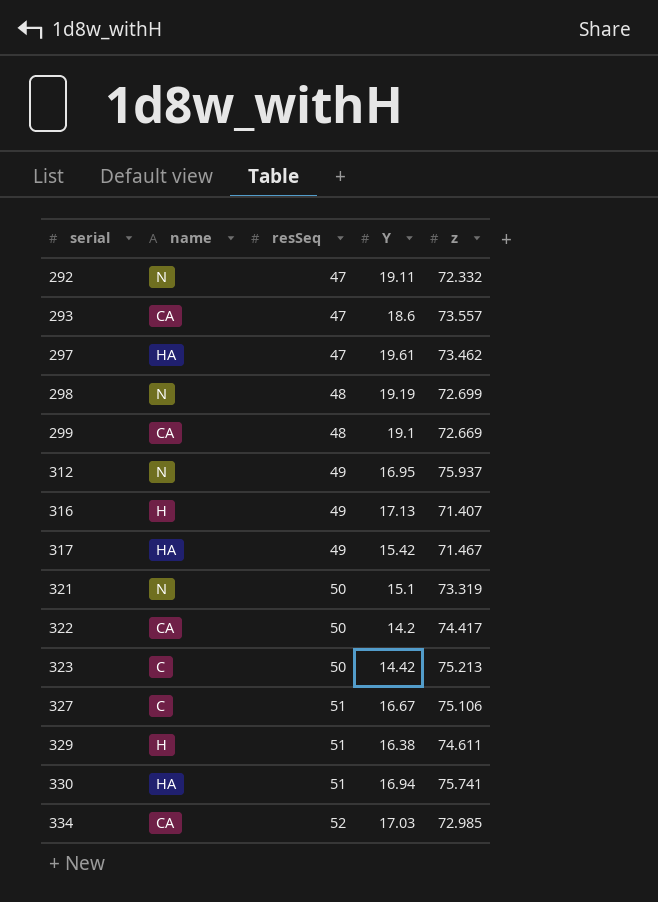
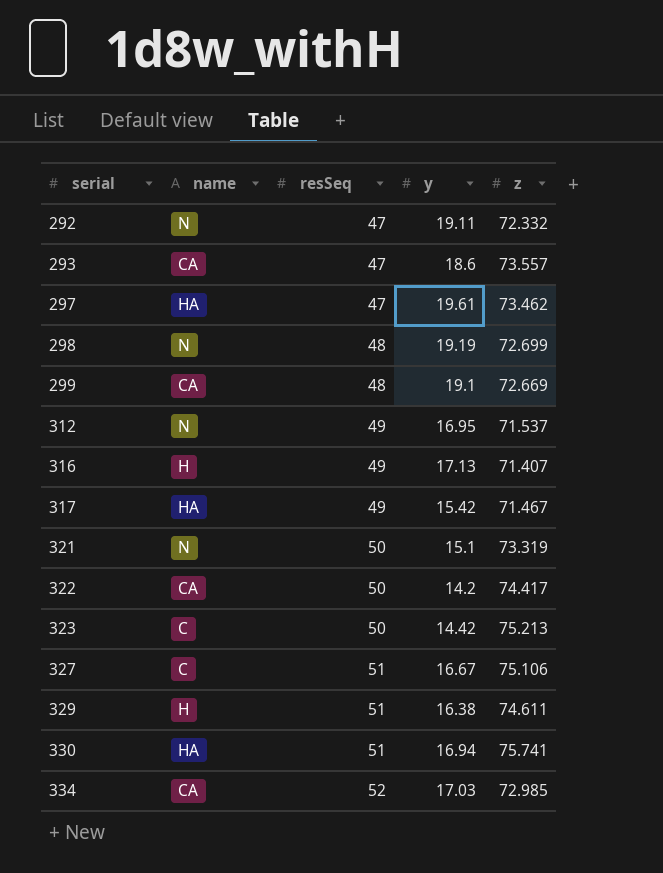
column name: Y -> y
312 | z: 75.937 -> 71.537

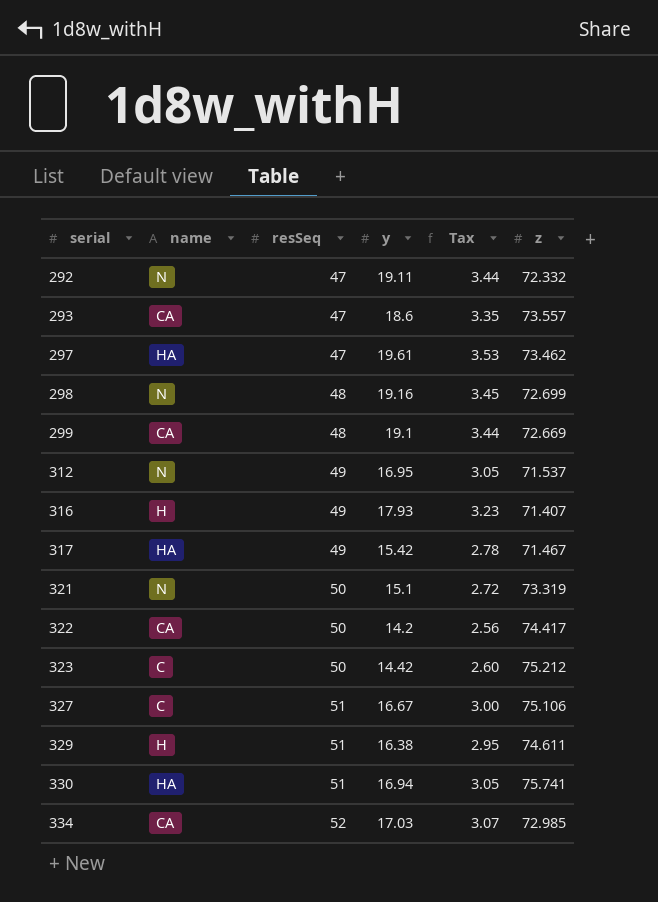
column Tax | formula: none -> [y] * 0.18
298 | y: 19.19 -> 19.16
316 | y: 17.13 -> 17.93
323 | z: 75.213 -> 75.212

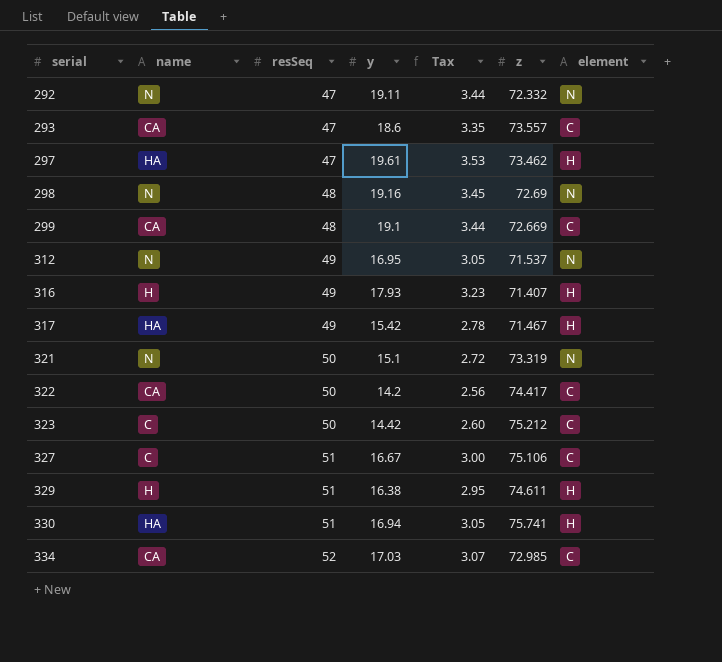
column element | position: none -> 7
298 | z: 72.699 -> 72.69

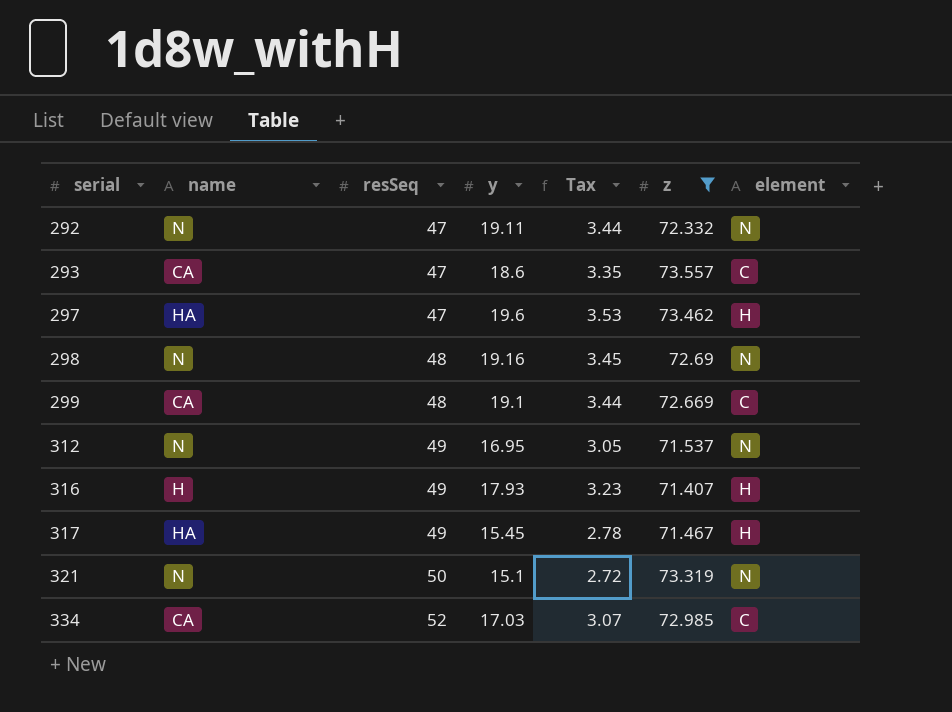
filter: none -> z <= 73.557
297 | y: 19.61 -> 19.6
317 | y: 15.42 -> 15.45

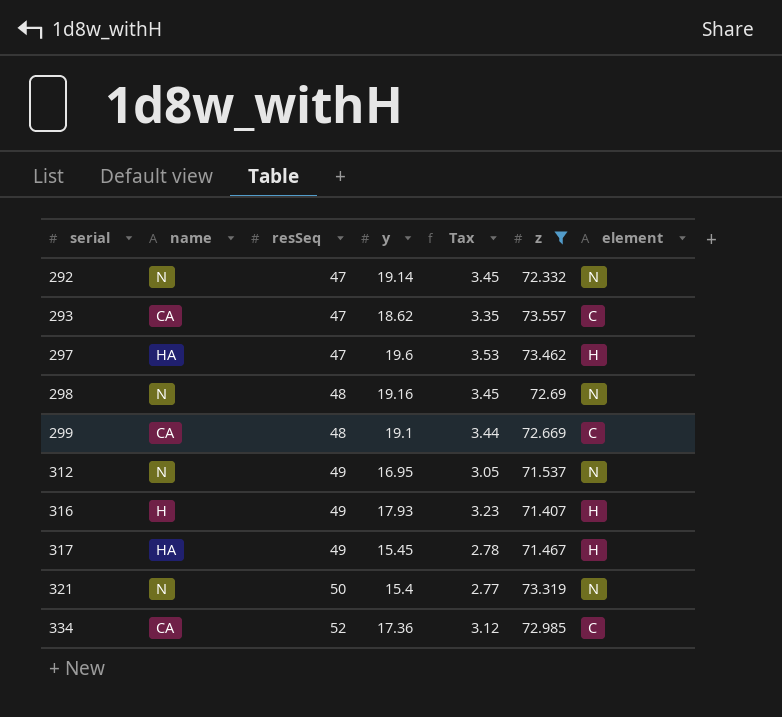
292 | y: 19.11 -> 19.14
292 | Tax: 3.44 -> 3.45
293 | y: 18.6 -> 18.62
321 | y: 15.1 -> 15.4
321 | Tax: 2.72 -> 2.77
334 | y: 17.03 -> 17.36
334 | Tax: 3.07 -> 3.12

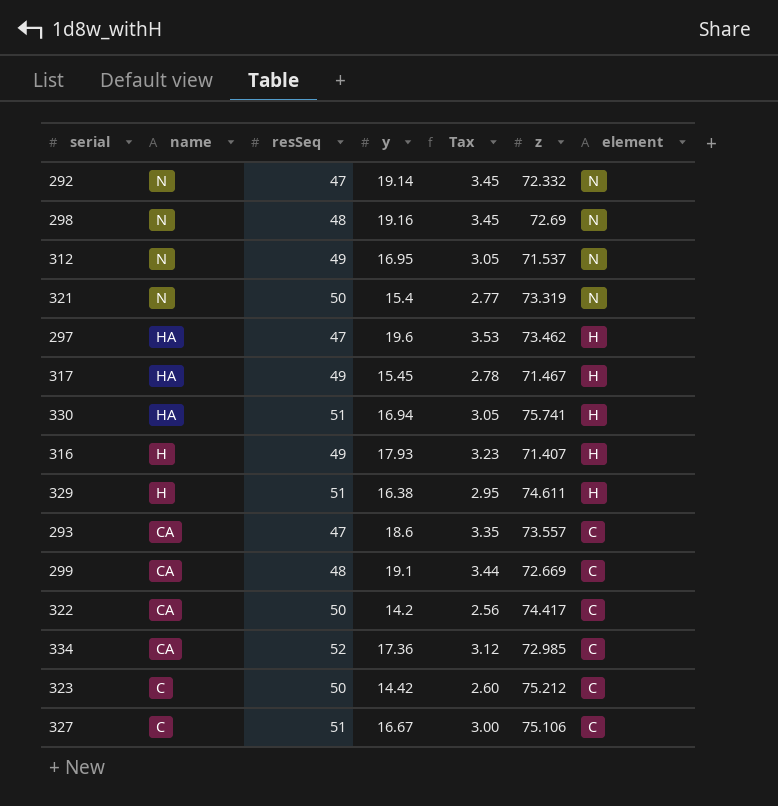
filter: z <= 73.557 -> none
row order: serial ascending -> name descending
293 | y: 18.62 -> 18.6

